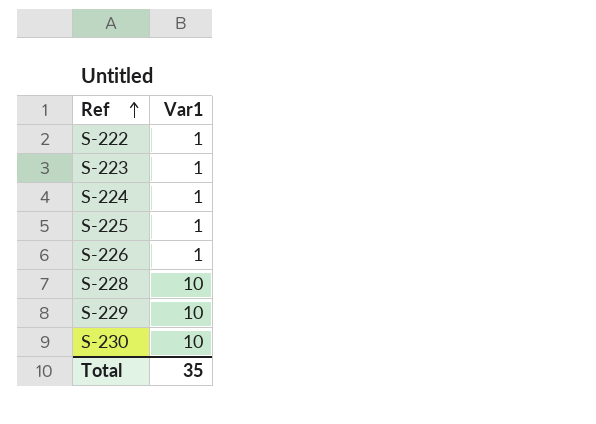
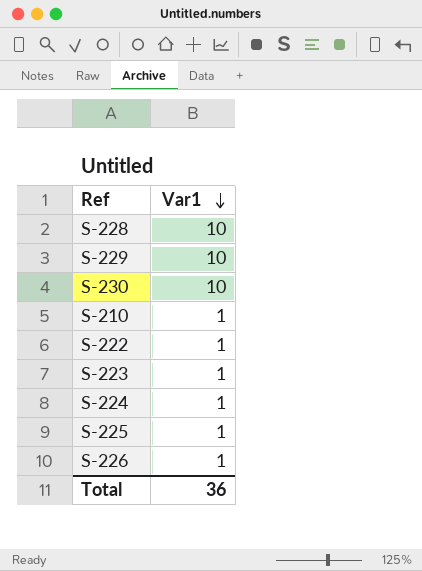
row order: Ref ascending -> Var1 descending
row S-210: none -> 1
Total | Var1: 35 -> 36

